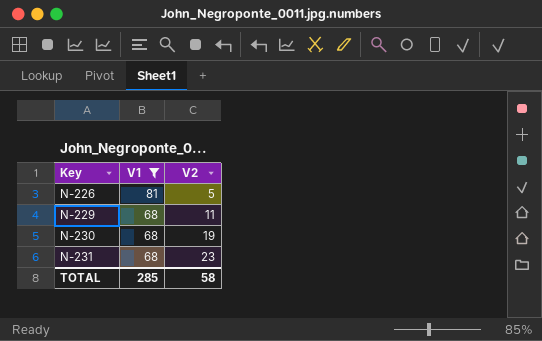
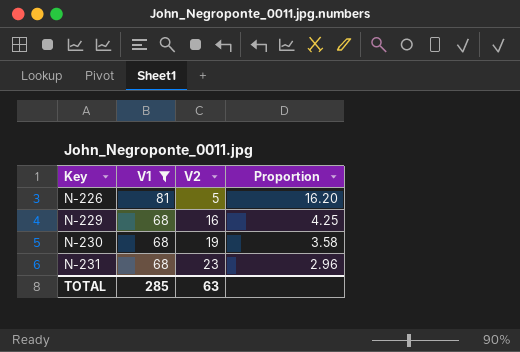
column Proportion | formula: none -> [V1] / [V2]
N-229 | V2: 11 -> 16
TOTAL | V2: 58 -> 63

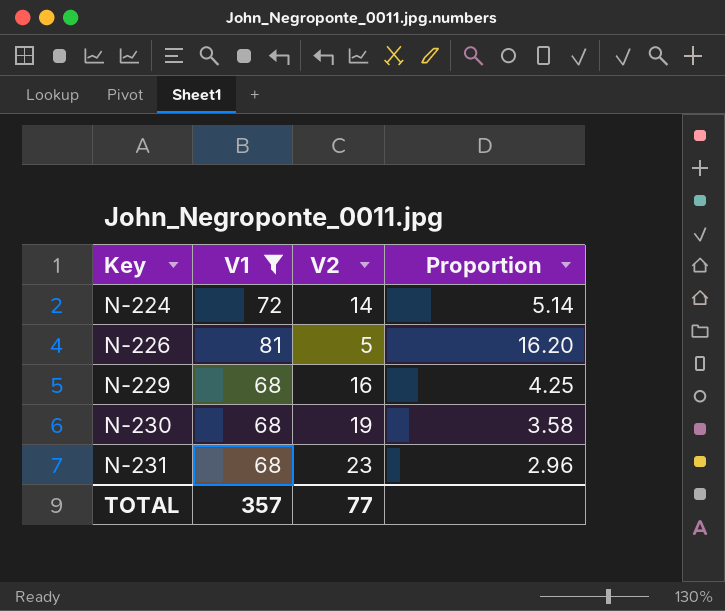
row N-224: none -> 72 | 14 | 5.14
TOTAL | V1: 285 -> 357
TOTAL | V2: 63 -> 77

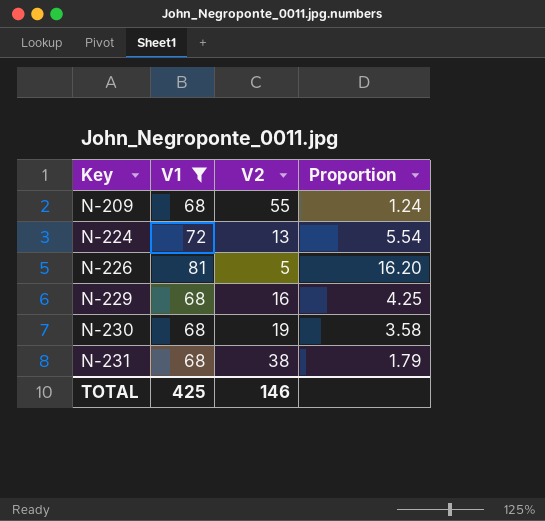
row N-209: none -> 68 | 55 | 1.24
N-224 | V2: 14 -> 13
N-224 | Proportion: 5.14 -> 5.54
N-231 | V2: 23 -> 38
N-231 | Proportion: 2.96 -> 1.79
TOTAL | V1: 357 -> 425
TOTAL | V2: 77 -> 146

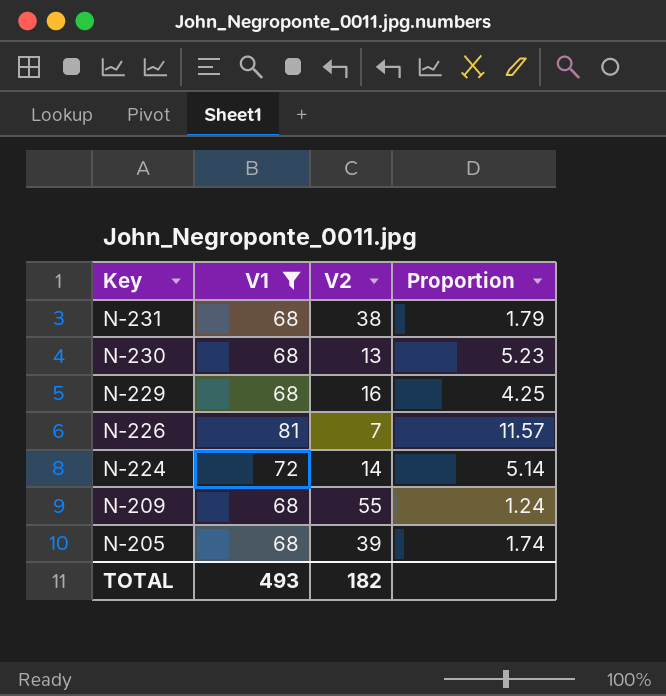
row order: Key ascending -> Key descending
N-230 | V2: 19 -> 13
N-230 | Proportion: 3.58 -> 5.23
N-226 | V2: 5 -> 7
N-226 | Proportion: 16.20 -> 11.57
N-224 | V2: 13 -> 14
N-224 | Proportion: 5.54 -> 5.14
row N-205: none -> 68 | 39 | 1.74
TOTAL | V1: 425 -> 493
TOTAL | V2: 146 -> 182

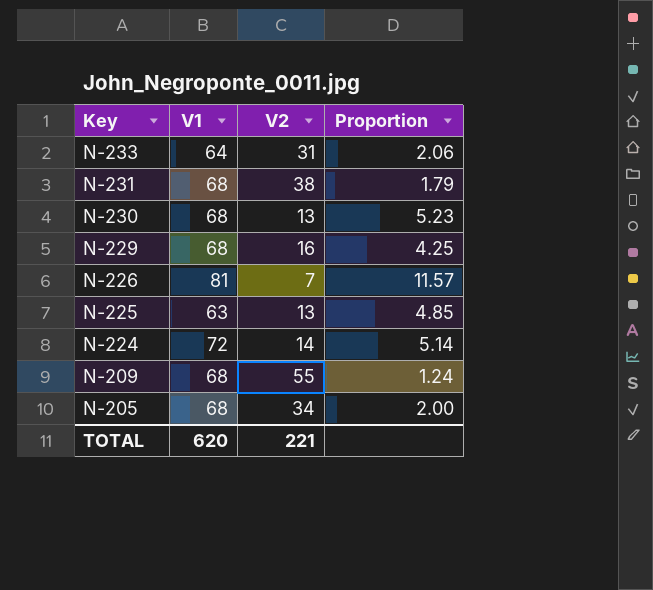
filter: V1 >= 68 -> none
N-205 | V2: 39 -> 34
N-205 | Proportion: 1.74 -> 2.00
TOTAL | V1: 493 -> 620
TOTAL | V2: 182 -> 221

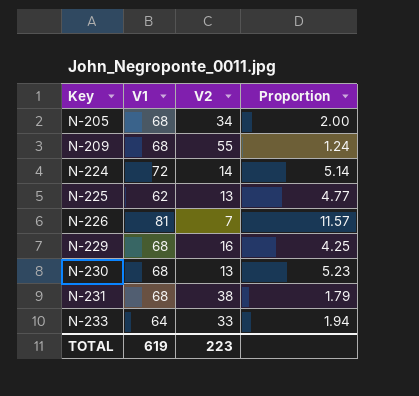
row order: Key descending -> Key ascending
N-225 | V1: 63 -> 62
N-225 | Proportion: 4.85 -> 4.77
N-233 | V2: 31 -> 33
N-233 | Proportion: 2.06 -> 1.94
TOTAL | V1: 620 -> 619
TOTAL | V2: 221 -> 223

